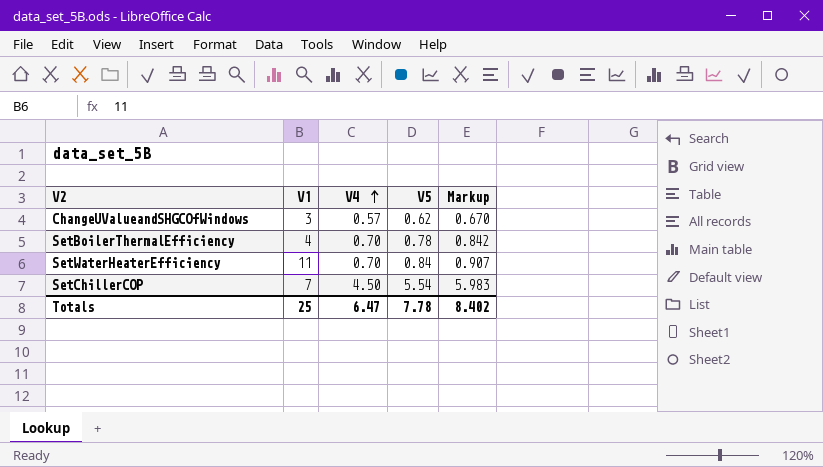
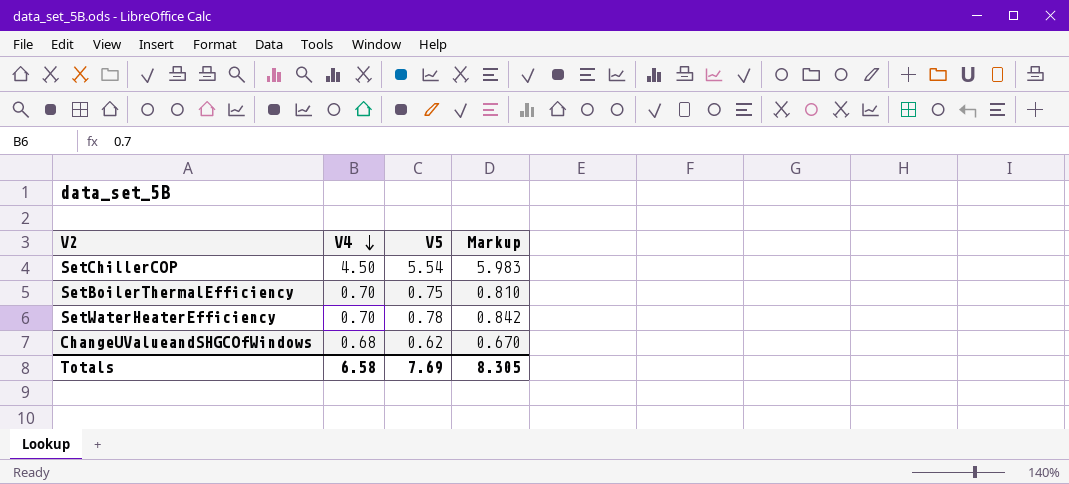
row order: V4 ascending -> V4 descending
column V1 | position: 2 -> none
SetBoilerThermalEfficiency | V5: 0.78 -> 0.75
SetBoilerThermalEfficiency | Markup: 0.842 -> 0.810
SetWaterHeaterEfficiency | V5: 0.84 -> 0.78
SetWaterHeaterEfficiency | Markup: 0.907 -> 0.842
ChangeUValueandSHGCOfWindows | V4: 0.57 -> 0.68
Totals | V4: 6.47 -> 6.58
Totals | V5: 7.78 -> 7.69
Totals | Markup: 8.402 -> 8.305

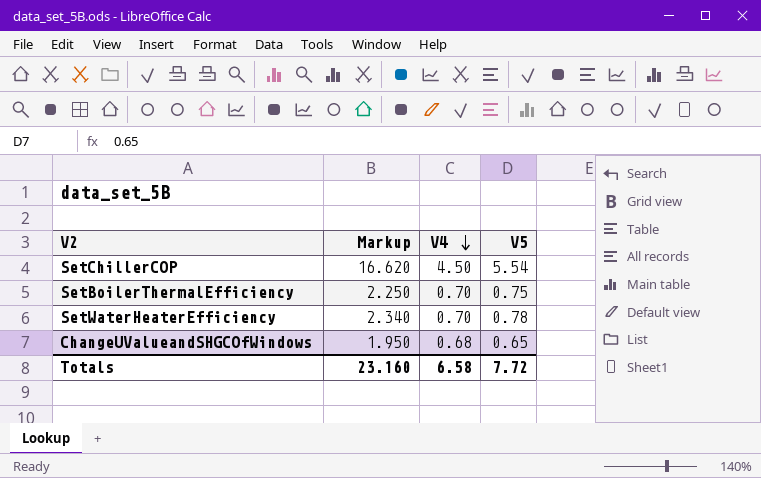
column Markup | formula: [V5] * 1.08 -> [V5] * 3
column Markup | position: 4 -> 2
ChangeUValueandSHGCOfWindows | V5: 0.62 -> 0.65
Totals | Markup: 8.305 -> 23.160
Totals | V5: 7.69 -> 7.72

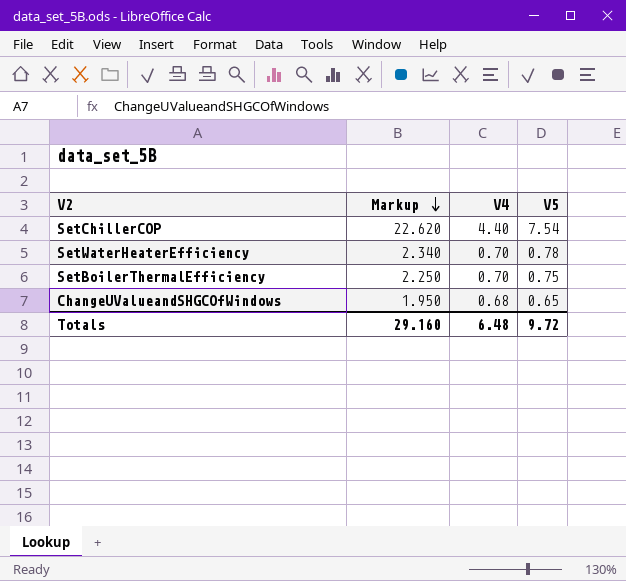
row order: V4 descending -> Markup descending
SetChillerCOP | Markup: 16.620 -> 22.620
SetChillerCOP | V4: 4.50 -> 4.40
SetChillerCOP | V5: 5.54 -> 7.54
Totals | Markup: 23.160 -> 29.160
Totals | V4: 6.58 -> 6.48
Totals | V5: 7.72 -> 9.72

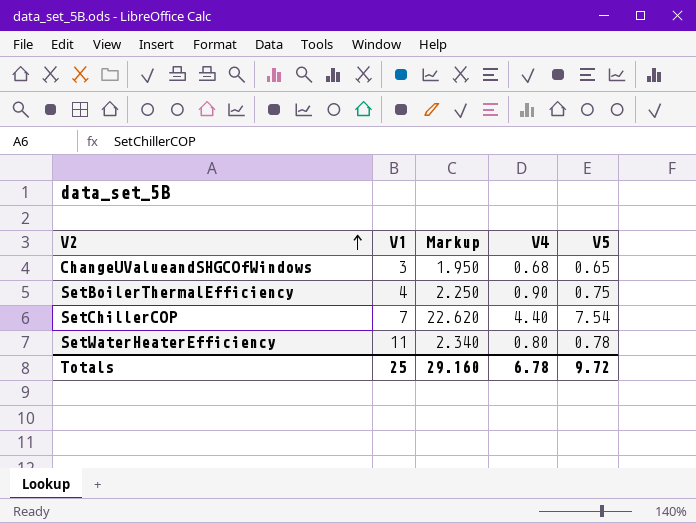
row order: Markup descending -> V2 ascending
column V1 | position: none -> 2
SetBoilerThermalEfficiency | V4: 0.70 -> 0.90
SetWaterHeaterEfficiency | V4: 0.70 -> 0.80
Totals | V4: 6.48 -> 6.78

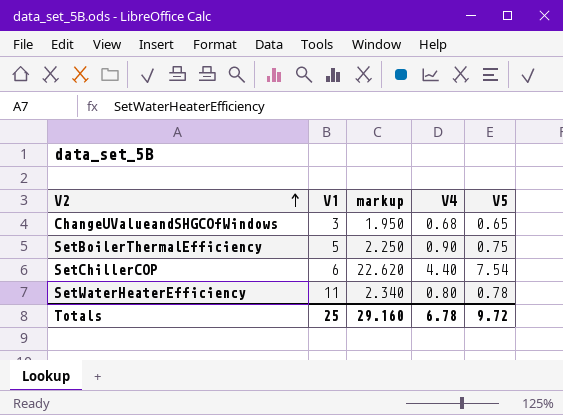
column name: Markup -> markup
SetBoilerThermalEfficiency | V1: 4 -> 5
SetChillerCOP | V1: 7 -> 6

